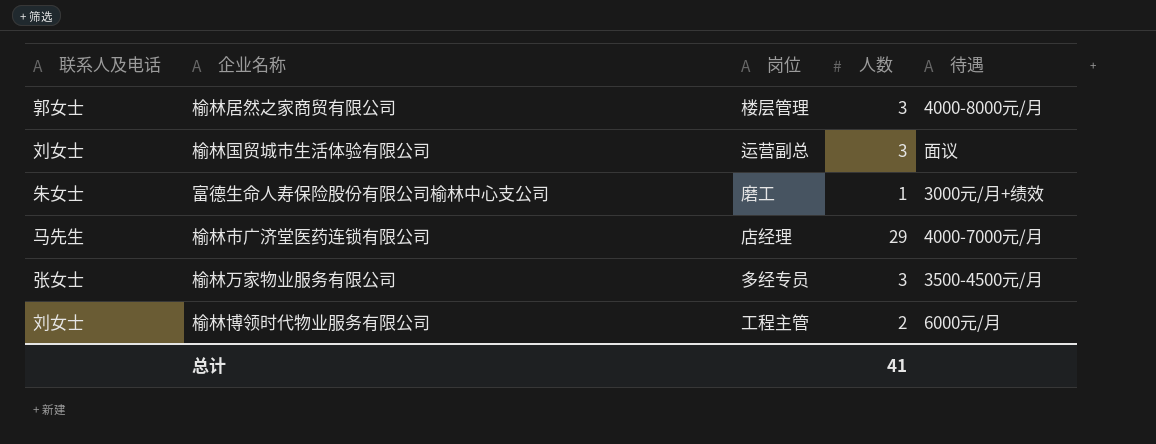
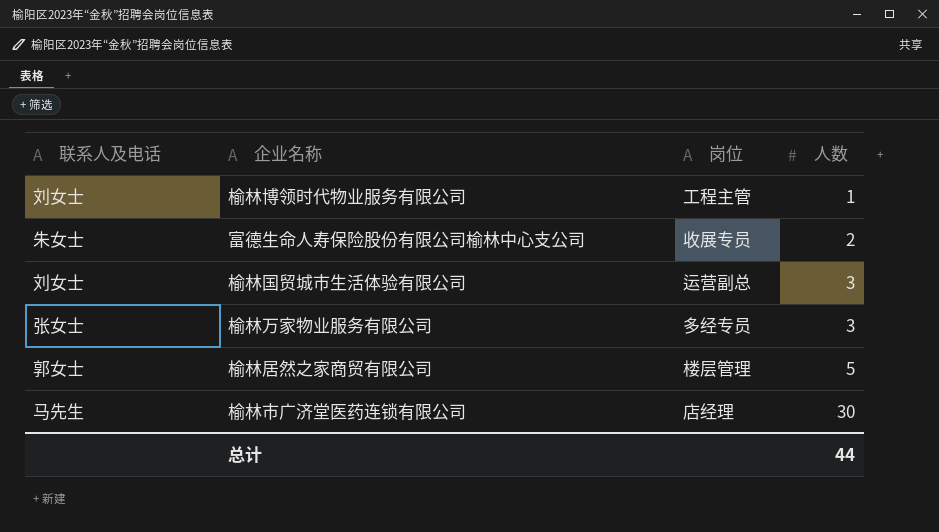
row order: none -> 人数 ascending
column 待遇 | position: 5 -> none
榆林博领时代物业服务有限公司 | 人数: 2 -> 1
富德生命人寿保险股份有限公司榆林中心支公司 | 岗位: 磨工 -> 收展专员
富德生命人寿保险股份有限公司榆林中心支公司 | 人数: 1 -> 2
榆林居然之家商贸有限公司 | 人数: 3 -> 5
榆林市广济堂医药连锁有限公司 | 人数: 29 -> 30
总计 | 人数: 41 -> 44

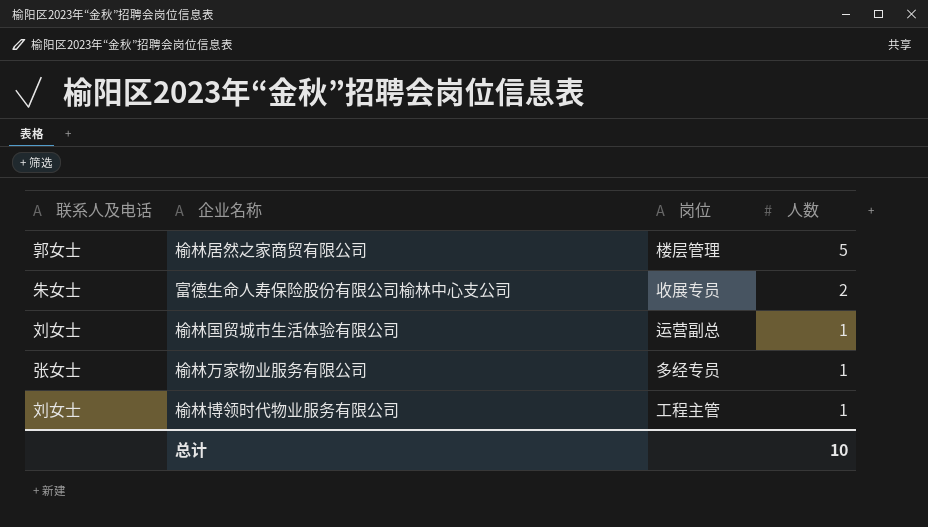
row order: 人数 ascending -> 人数 descending
row 榆林市广济堂医药连锁有限公司: 马先生 | 店经理 | 30 -> none
榆林国贸城市生活体验有限公司 | 人数: 3 -> 1
榆林万家物业服务有限公司 | 人数: 3 -> 1
总计 | 人数: 44 -> 10

